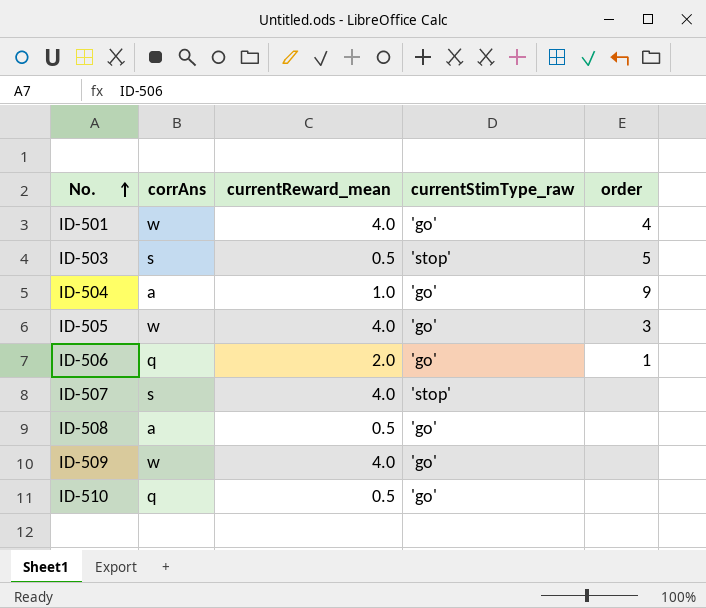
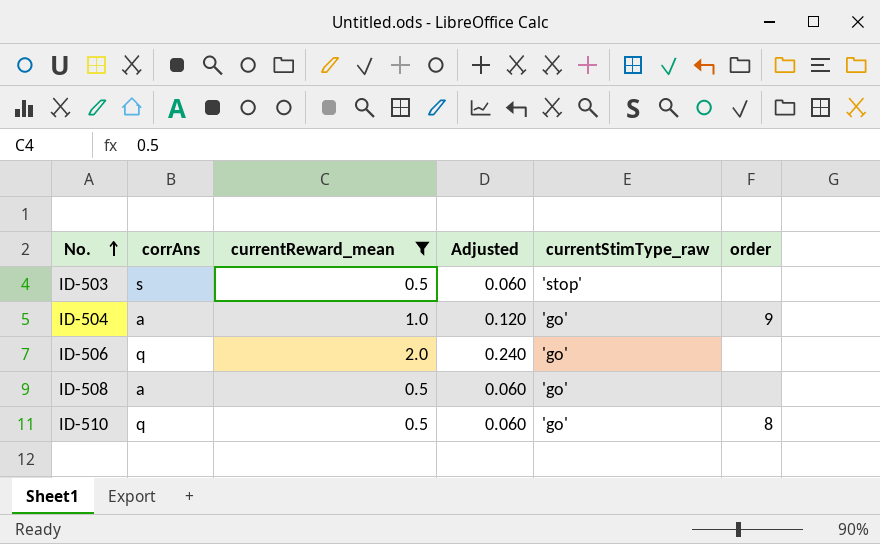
filter: none -> currentReward_mean != 4.0
column Adjusted | formula: none -> [currentReward_mean] * 0.12
ID-503 | order: 5 -> none
ID-506 | order: 1 -> none
ID-510 | order: none -> 8

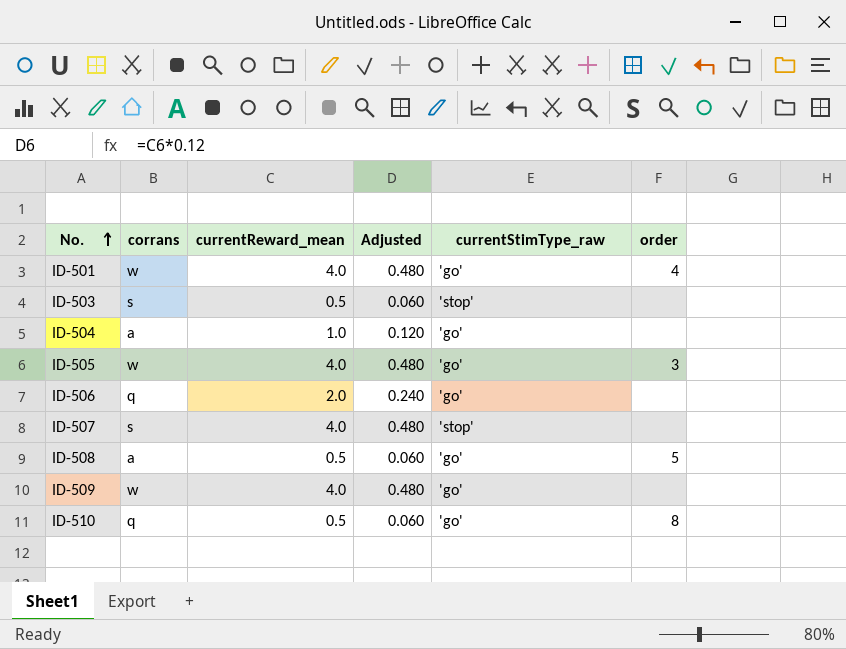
filter: currentReward_mean != 4.0 -> none
column name: corrAns -> corrans
ID-504 | order: 9 -> none
ID-508 | order: none -> 5

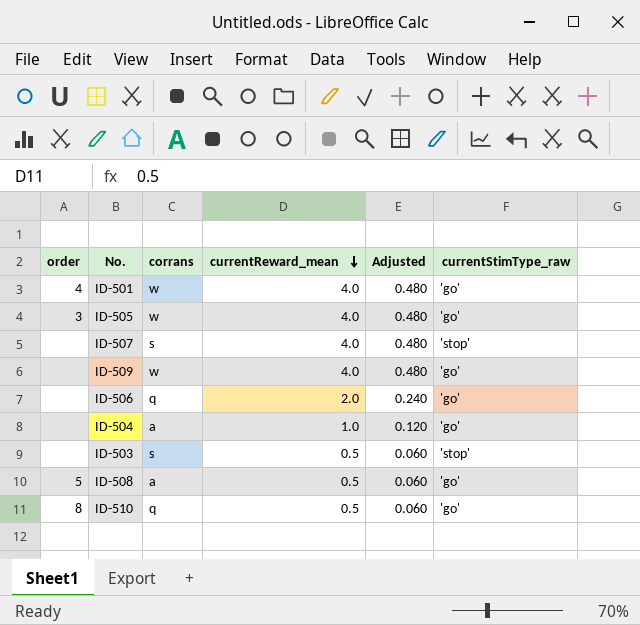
row order: No. ascending -> currentReward_mean descending
column order | position: 6 -> 1

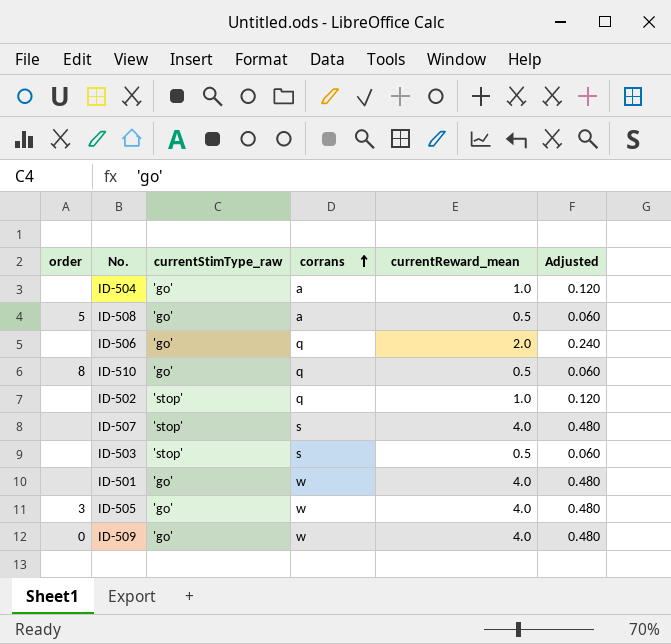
row order: currentReward_mean descending -> corrans ascending
column currentStimType_raw | position: 6 -> 3
row ID-502: none -> none | 'stop' | q | 1.0 | 0.120
ID-501 | order: 4 -> none
ID-509 | order: none -> 0

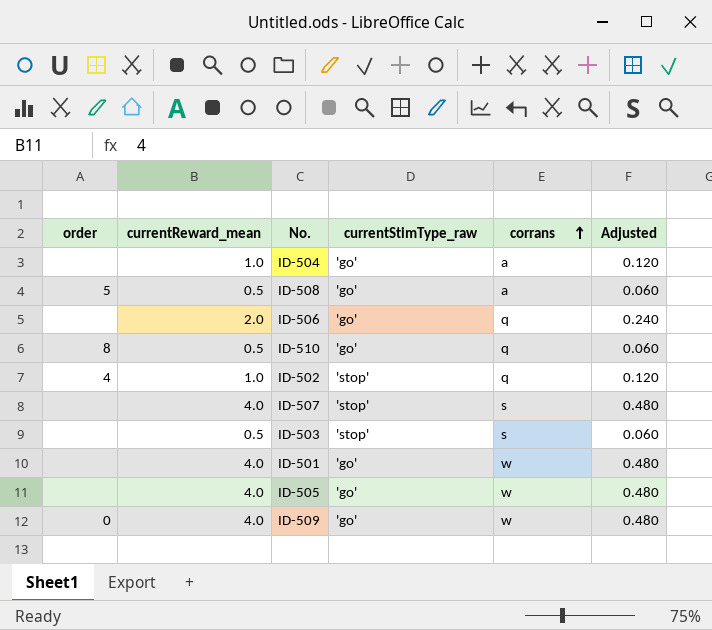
column currentReward_mean | position: 5 -> 2
ID-502 | order: none -> 4
ID-505 | order: 3 -> none

